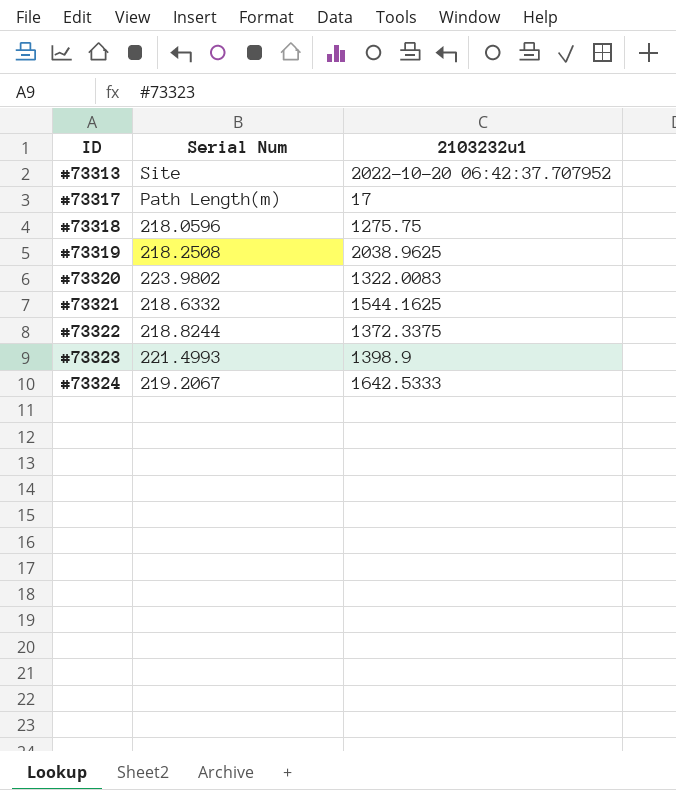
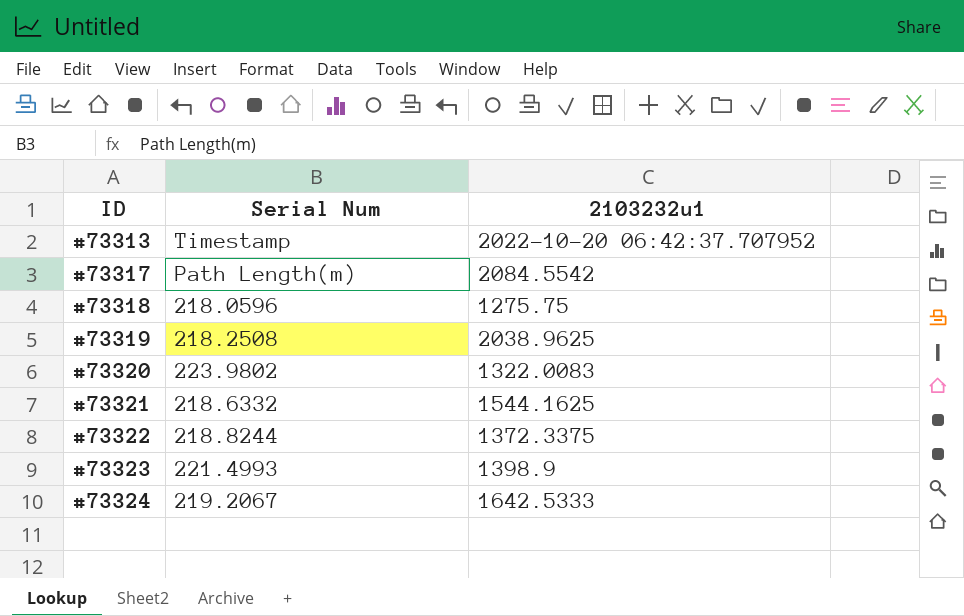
#73313 | Serial Num: Site -> Timestamp
#73317 | 2103232u1: 17 -> 2084.5542

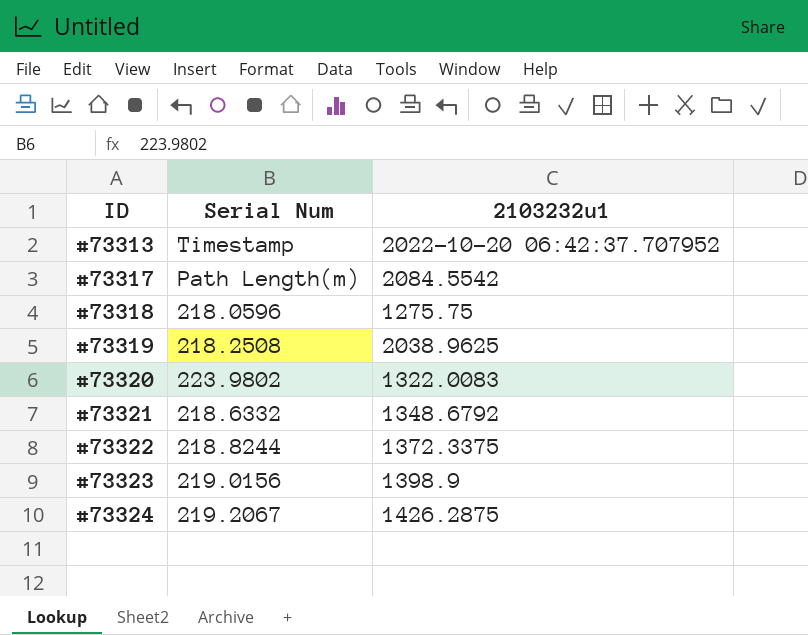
#73321 | 2103232u1: 1544.1625 -> 1348.6792
#73323 | Serial Num: 221.4993 -> 219.0156
#73324 | 2103232u1: 1642.5333 -> 1426.2875

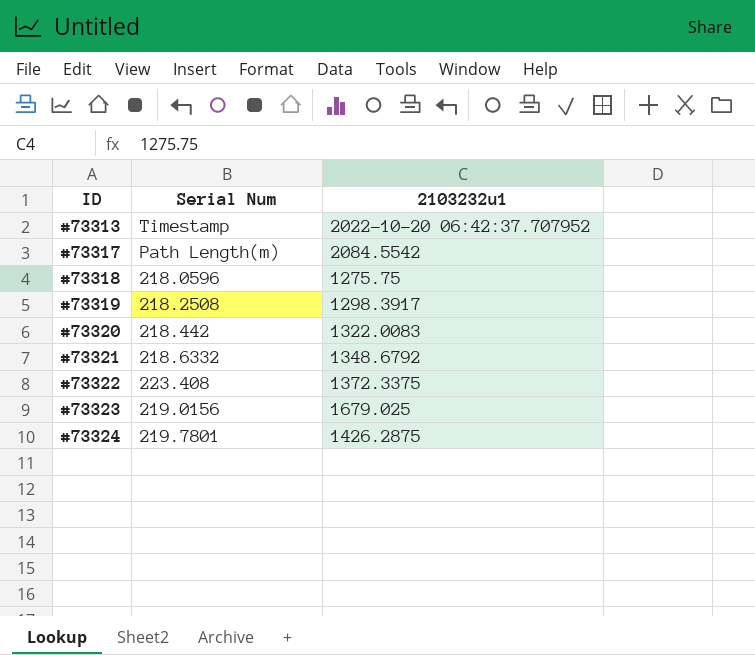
#73319 | 2103232u1: 2038.9625 -> 1298.3917
#73320 | Serial Num: 223.9802 -> 218.442
#73322 | Serial Num: 218.8244 -> 223.408
#73323 | 2103232u1: 1398.9 -> 1679.025
#73324 | Serial Num: 219.2067 -> 219.7801

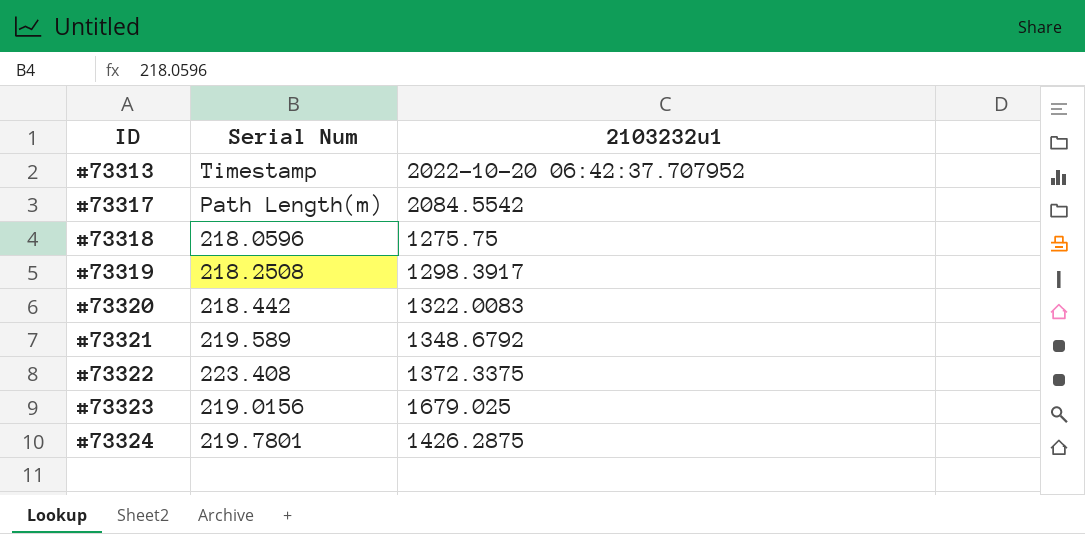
#73321 | Serial Num: 218.6332 -> 219.589

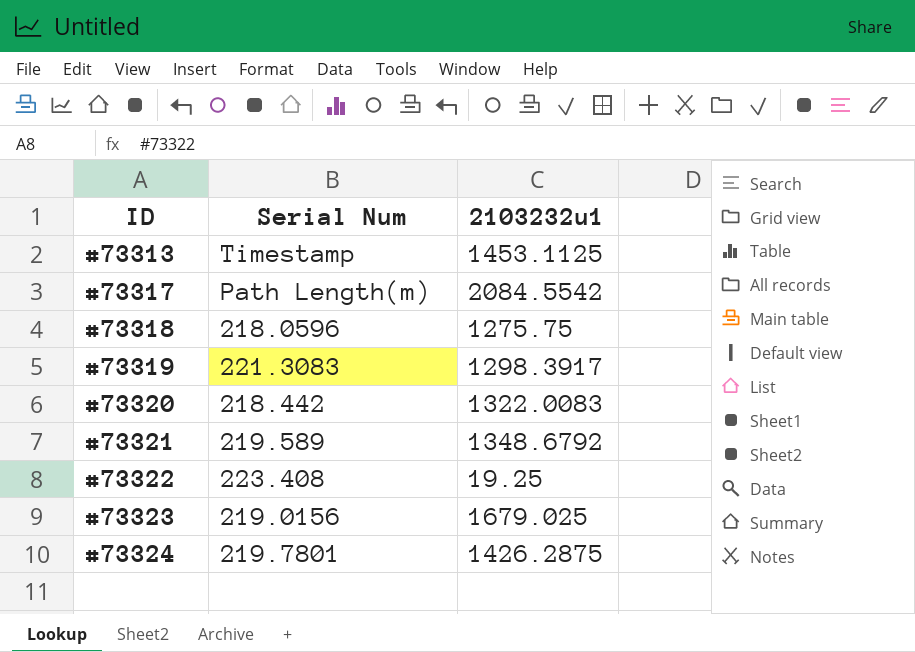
#73313 | 2103232u1: 2022-10-20 06:42:37.707952 -> 1453.1125
#73319 | Serial Num: 218.2508 -> 221.3083
#73322 | 2103232u1: 1372.3375 -> 19.25

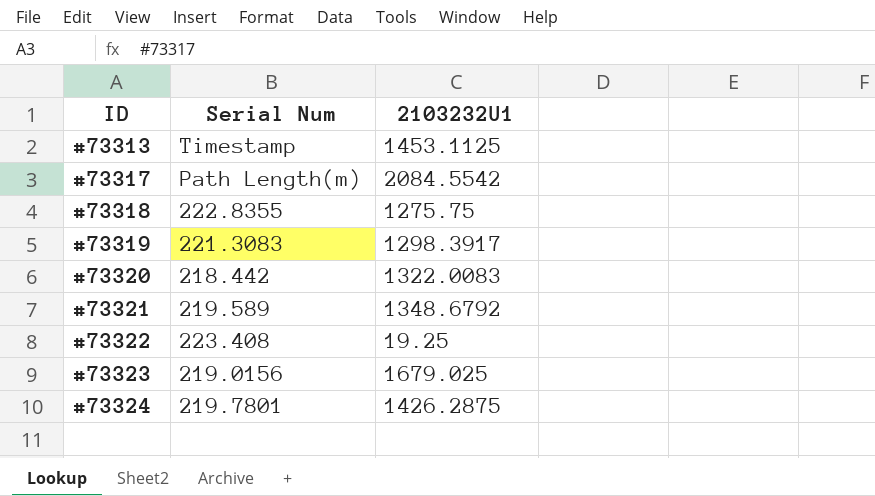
column name: 2103232u1 -> 2103232U1
#73318 | Serial Num: 218.0596 -> 222.8355

